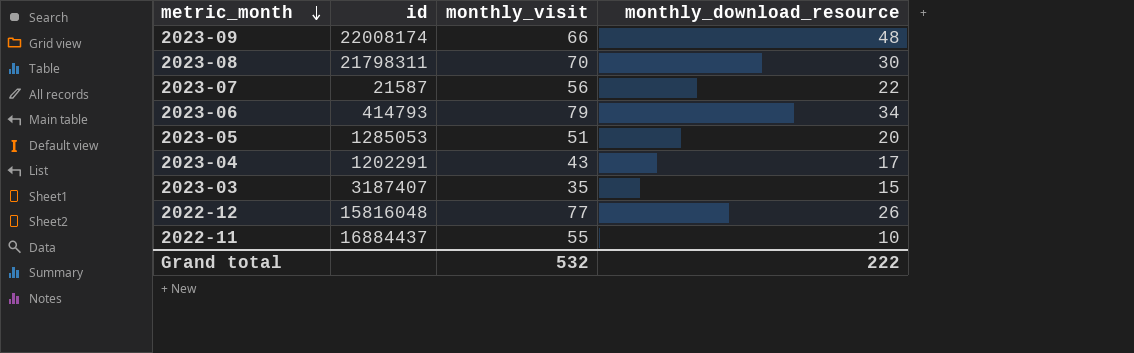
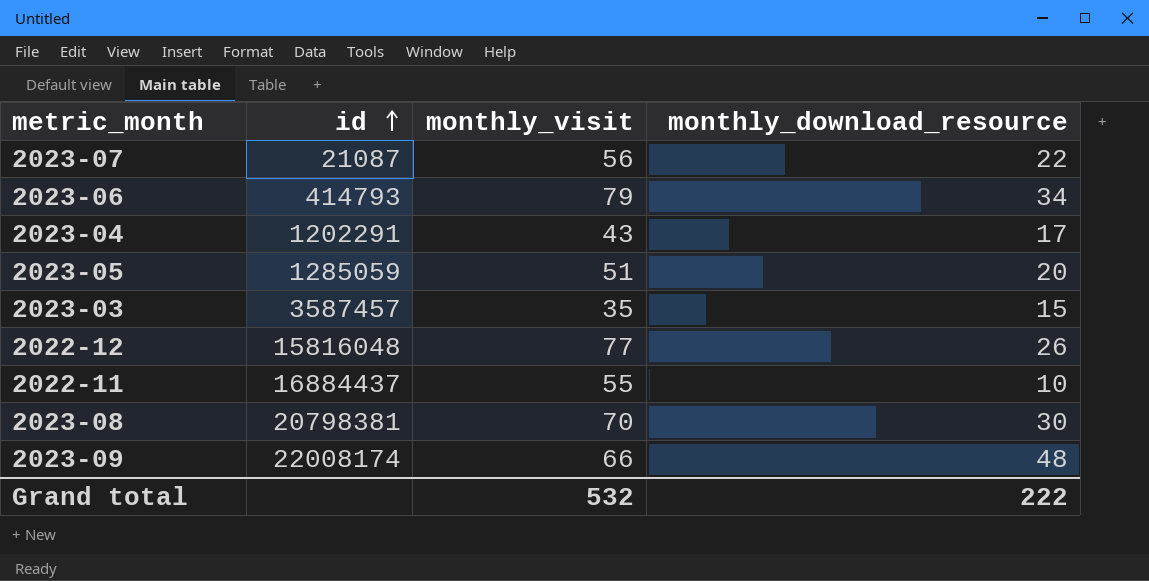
row order: metric_month descending -> id ascending
2023-07 | id: 21587 -> 21087
2023-05 | id: 1285053 -> 1285059
2023-03 | id: 3187407 -> 3587457
2023-08 | id: 21798311 -> 20798381

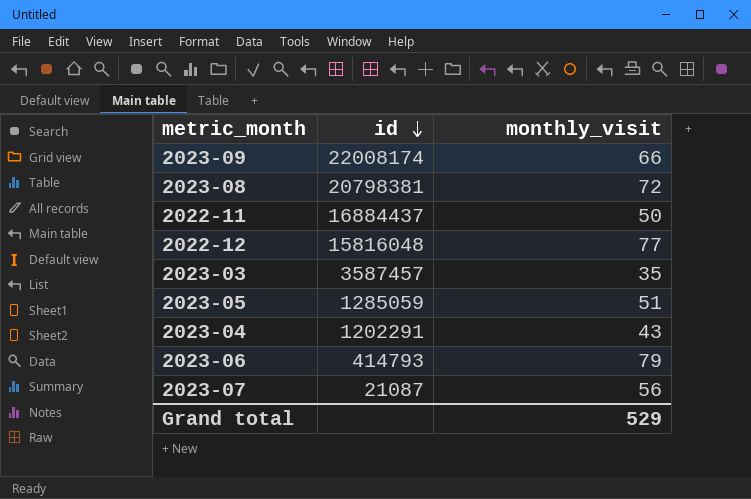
row order: id ascending -> id descending
column monthly_download_resource | position: 4 -> none
2023-08 | monthly_visit: 70 -> 72
2022-11 | monthly_visit: 55 -> 50
Grand total | monthly_visit: 532 -> 529

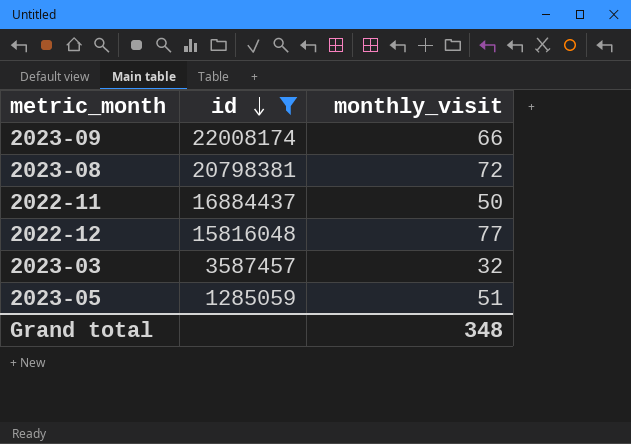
filter: none -> id >= 1285059
2023-03 | monthly_visit: 35 -> 32
Grand total | monthly_visit: 529 -> 348

